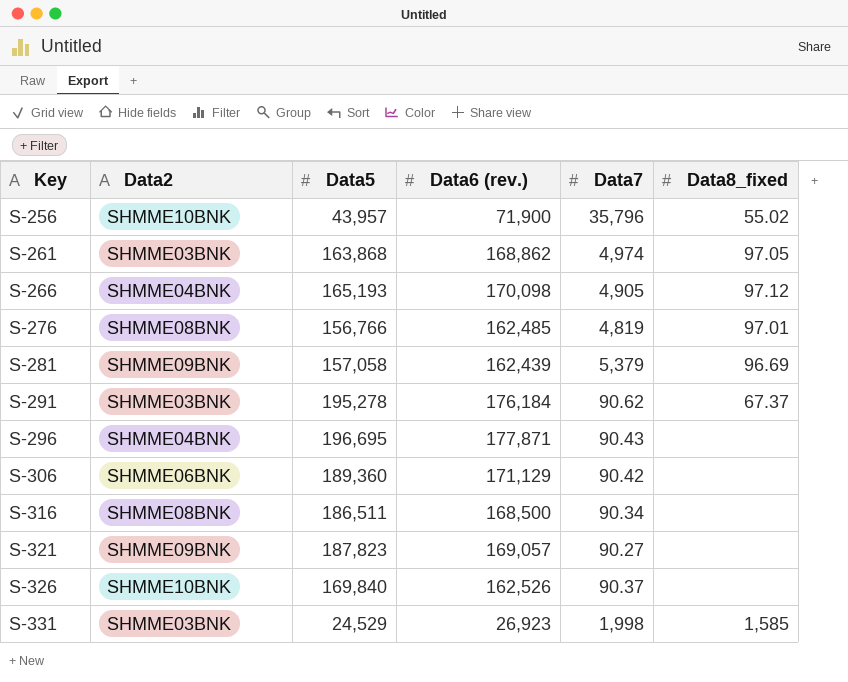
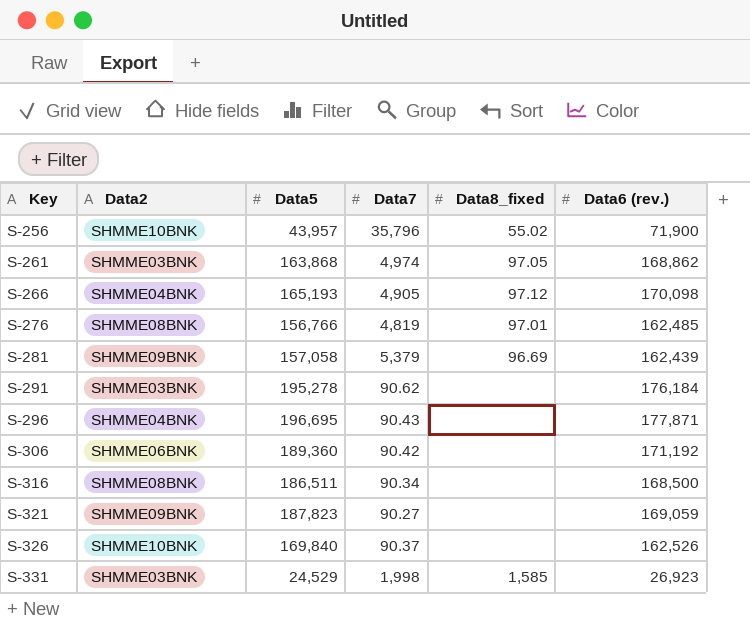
column Data6 (rev.) | position: 4 -> 6
S-291 | Data8_fixed: 67.37 -> none
S-306 | Data6 (rev.): 171,129 -> 171,192
S-321 | Data6 (rev.): 169,057 -> 169,059

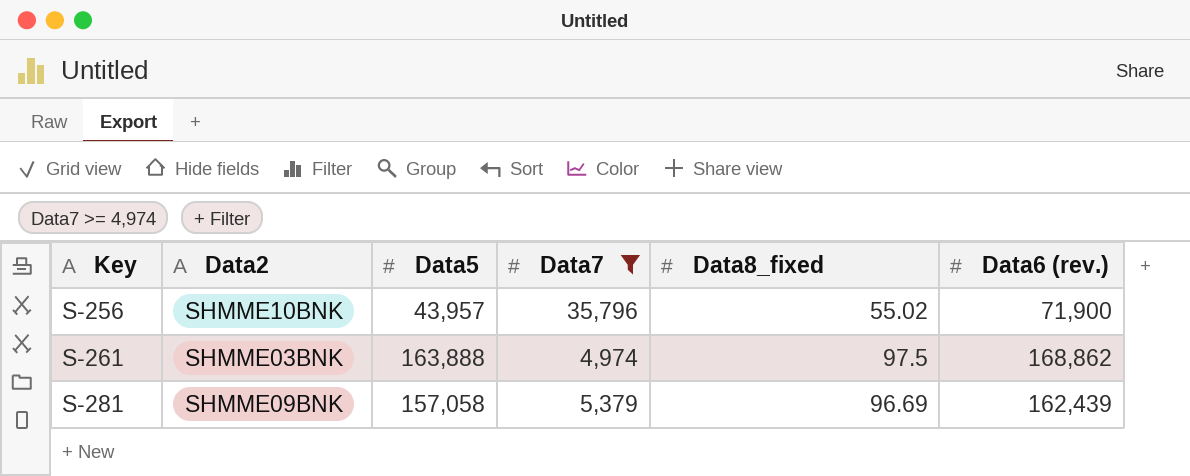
filter: none -> Data7 >= 4,974
S-261 | Data5: 163,868 -> 163,888
S-261 | Data8_fixed: 97.05 -> 97.5

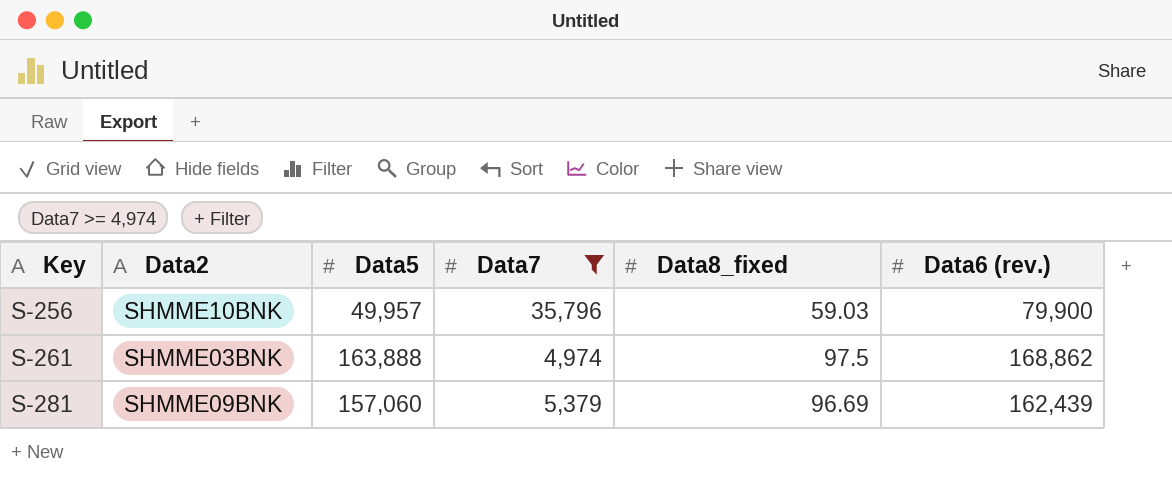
S-256 | Data5: 43,957 -> 49,957
S-256 | Data8_fixed: 55.02 -> 59.03
S-256 | Data6 (rev.): 71,900 -> 79,900
S-281 | Data5: 157,058 -> 157,060

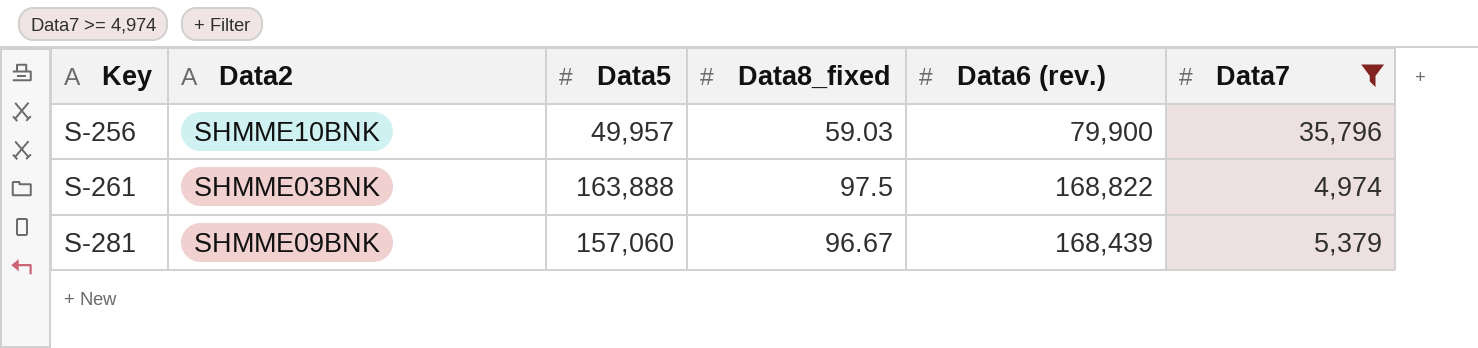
column Data7 | position: 4 -> 6
S-261 | Data6 (rev.): 168,862 -> 168,822
S-281 | Data8_fixed: 96.69 -> 96.67
S-281 | Data6 (rev.): 162,439 -> 168,439

